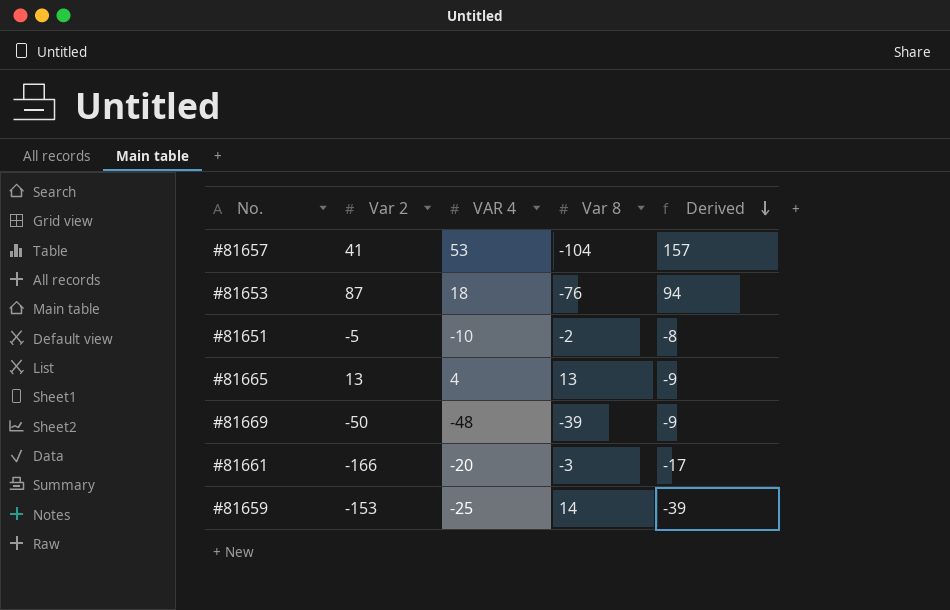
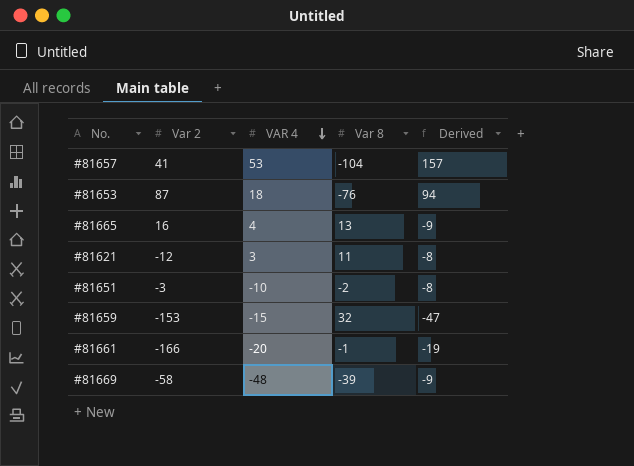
row order: Derived descending -> VAR 4 descending
#81665 | Var 2: 13 -> 16
row #81621: none -> -12 | 3 | 11 | -8
#81651 | Var 2: -5 -> -3
#81659 | VAR 4: -25 -> -15
#81659 | Var 8: 14 -> 32
#81659 | Derived: -39 -> -47
#81661 | Var 8: -3 -> -1
#81661 | Derived: -17 -> -19
#81669 | Var 2: -50 -> -58

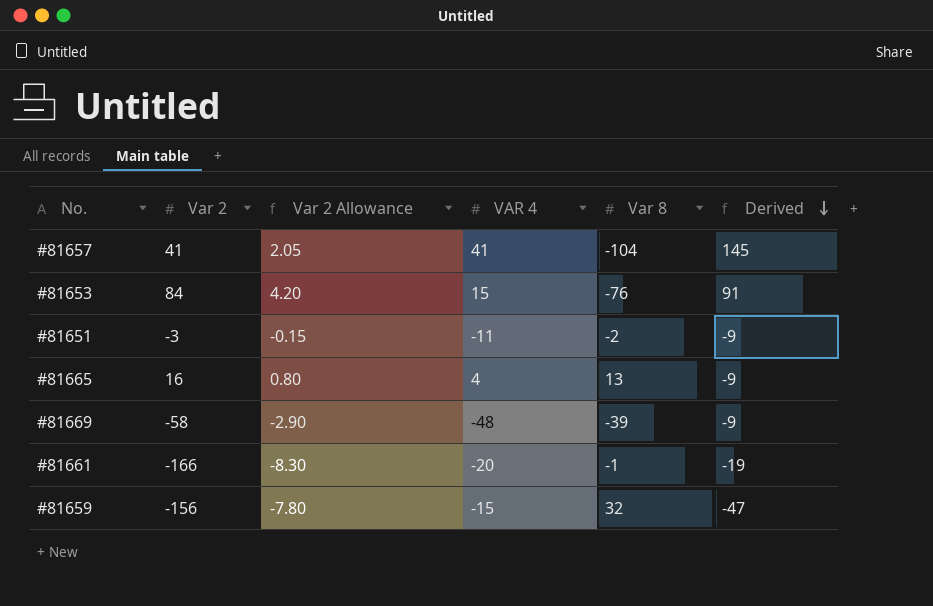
row order: VAR 4 descending -> Derived descending
column Var 2 Allowance | formula: none -> [Var 2] * 0.05
row #81621: -12 | 3 | 11 | -8 -> none
#81657 | VAR 4: 53 -> 41
#81657 | Derived: 157 -> 145
#81653 | Var 2: 87 -> 84
#81653 | VAR 4: 18 -> 15
#81653 | Derived: 94 -> 91
#81651 | VAR 4: -10 -> -11
#81651 | Derived: -8 -> -9
#81659 | Var 2: -153 -> -156

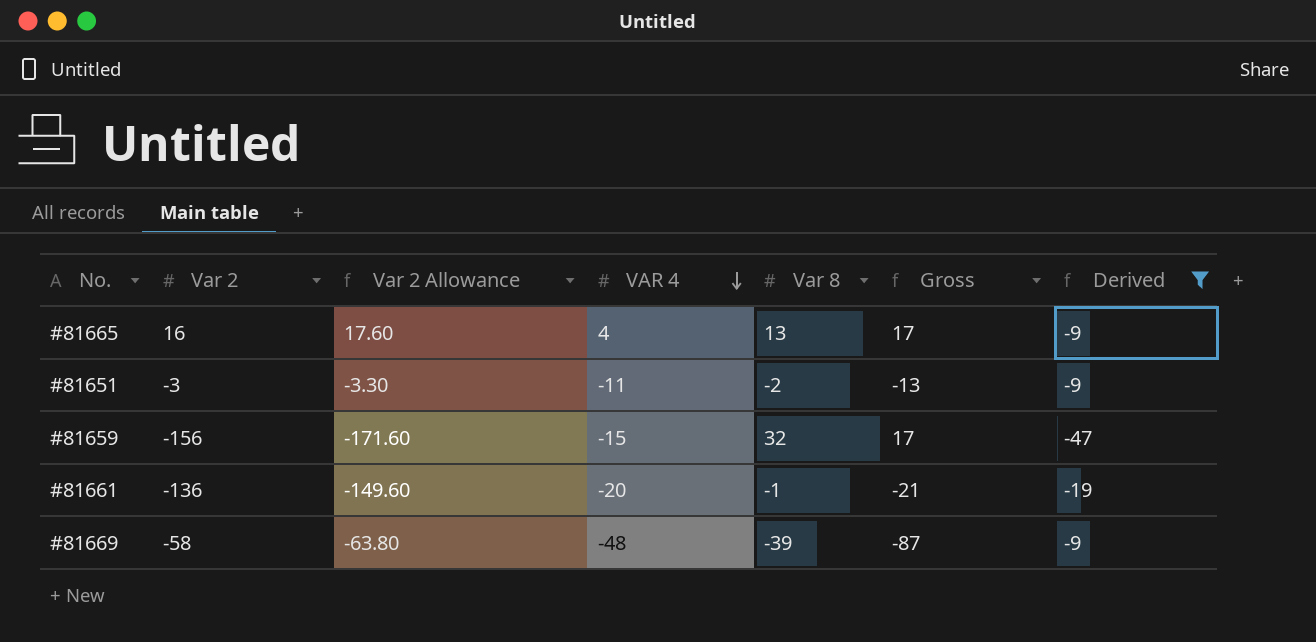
filter: none -> Derived <= -9
row order: Derived descending -> VAR 4 descending
column Var 2 Allowance | formula: [Var 2] * 0.05 -> [Var 2] * 1.1
column Gross | formula: none -> [VAR 4] + [Var 8]
#81661 | Var 2: -166 -> -136

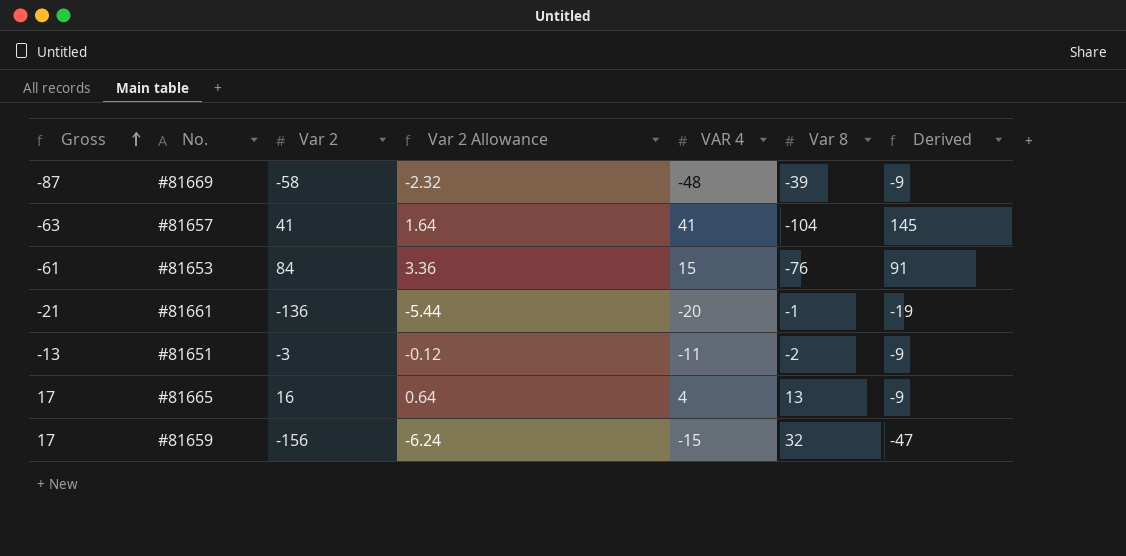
filter: Derived <= -9 -> none
row order: VAR 4 descending -> Gross ascending
column Gross | position: 6 -> 1
column Var 2 Allowance | formula: [Var 2] * 1.1 -> [Var 2] * 0.04

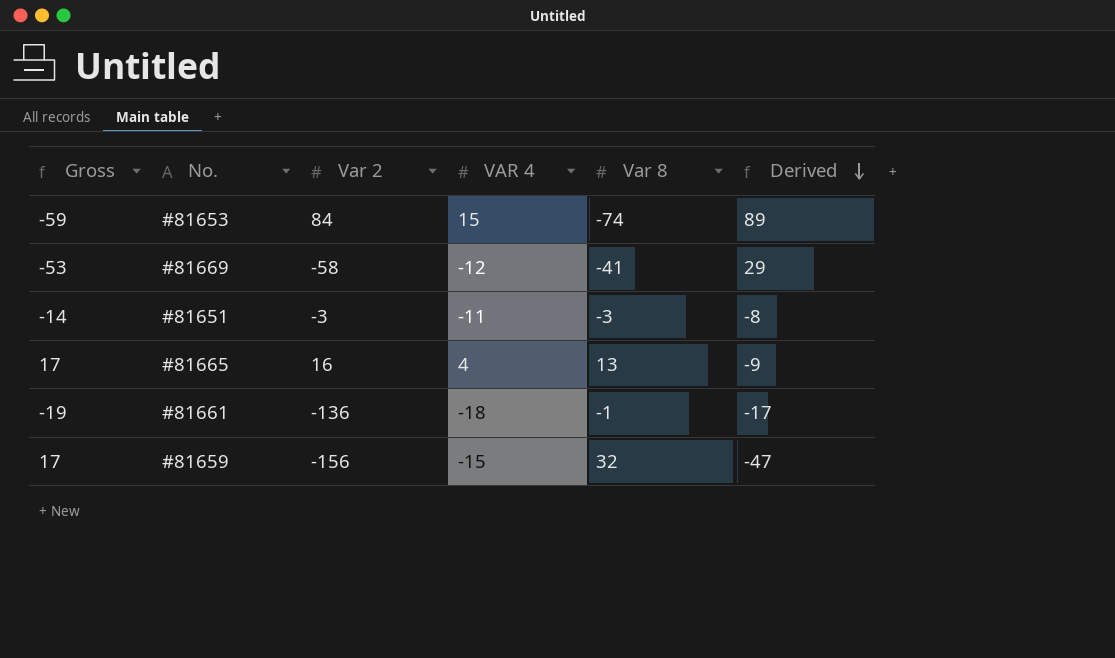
row order: Gross ascending -> Derived descending
column Var 2 Allowance | formula: [Var 2] * 0.04 -> none
row #81657: -63 | 41 | 1.64 | 41 | -104 | 145 -> none
#81653 | Gross: -61 -> -59
#81653 | Var 8: -76 -> -74
#81653 | Derived: 91 -> 89
#81669 | Gross: -87 -> -53
#81669 | VAR 4: -48 -> -12
#81669 | Var 8: -39 -> -41
#81669 | Derived: -9 -> 29
#81651 | Gross: -13 -> -14
#81651 | Var 8: -2 -> -3
#81651 | Derived: -9 -> -8
#81661 | Gross: -21 -> -19
#81661 | VAR 4: -20 -> -18
#81661 | Derived: -19 -> -17

